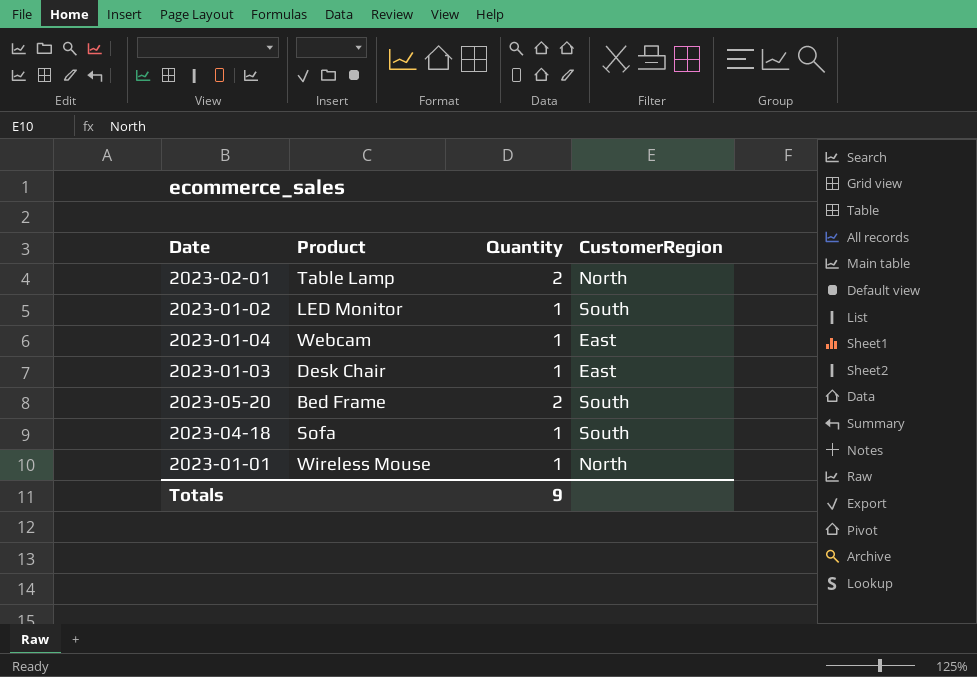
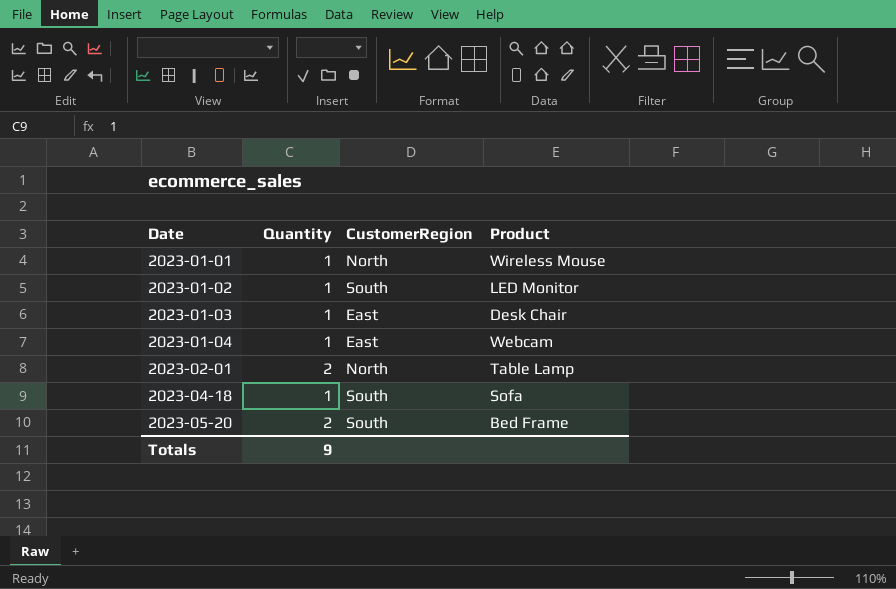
row order: none -> Date ascending
column Product | position: 2 -> 4

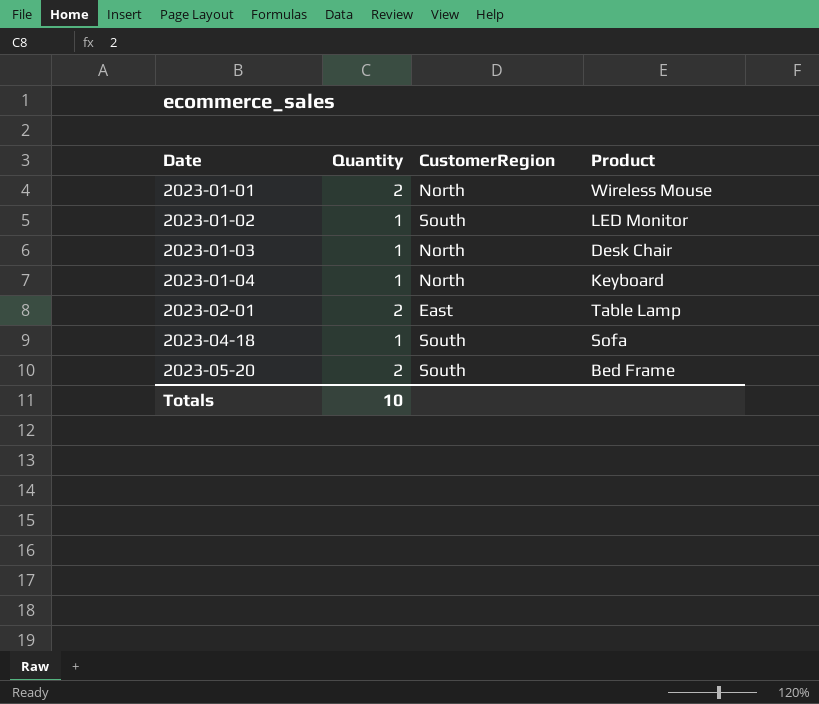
2023-01-01 | Quantity: 1 -> 2
2023-01-03 | CustomerRegion: East -> North
2023-01-04 | CustomerRegion: East -> North
2023-01-04 | Product: Webcam -> Keyboard
2023-02-01 | CustomerRegion: North -> East
Totals | Quantity: 9 -> 10

